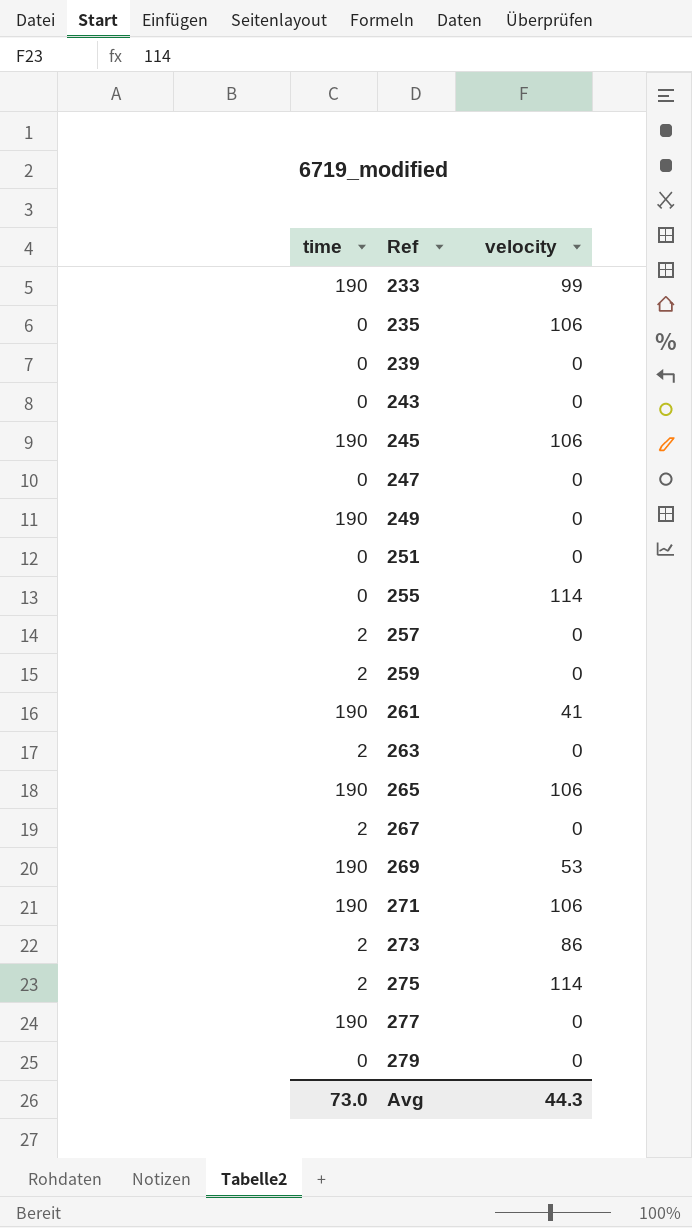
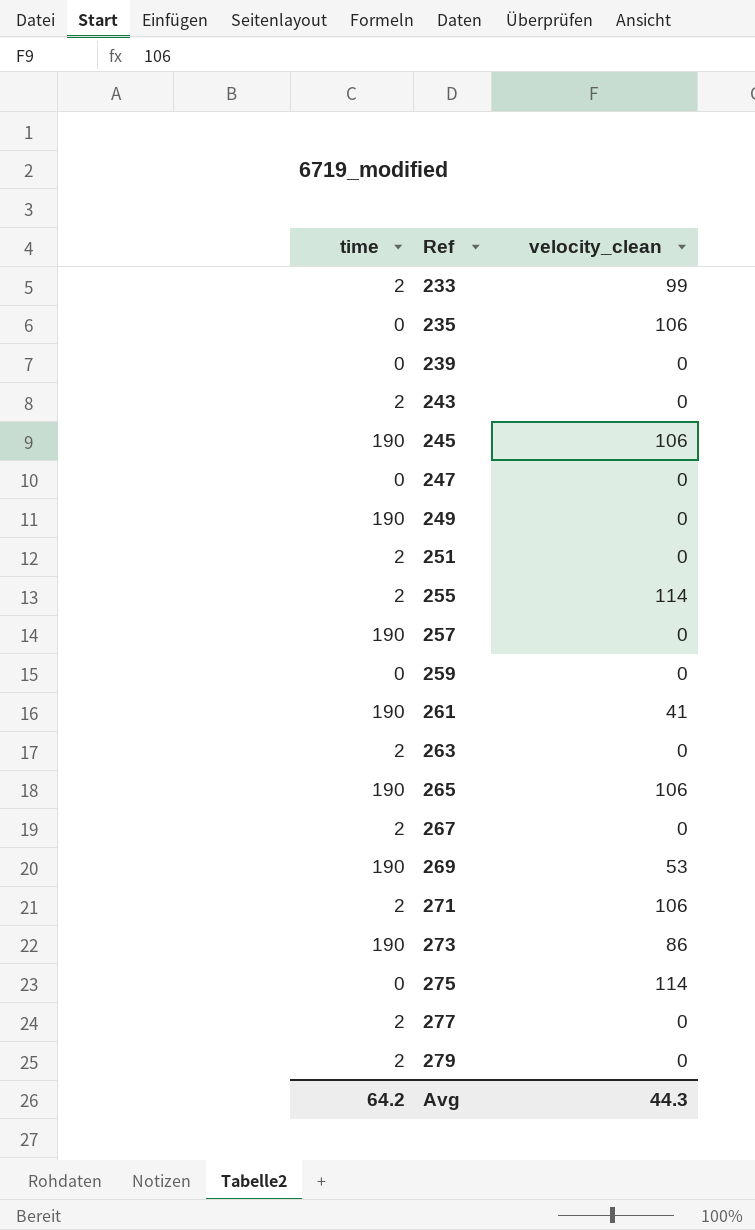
column name: velocity -> velocity_clean
233 | time: 190 -> 2
243 | time: 0 -> 2
251 | time: 0 -> 2
255 | time: 0 -> 2
257 | time: 2 -> 190
259 | time: 2 -> 0
271 | time: 190 -> 2
273 | time: 2 -> 190
275 | time: 2 -> 0
277 | time: 190 -> 2
279 | time: 0 -> 2
Avg | time: 73.0 -> 64.2

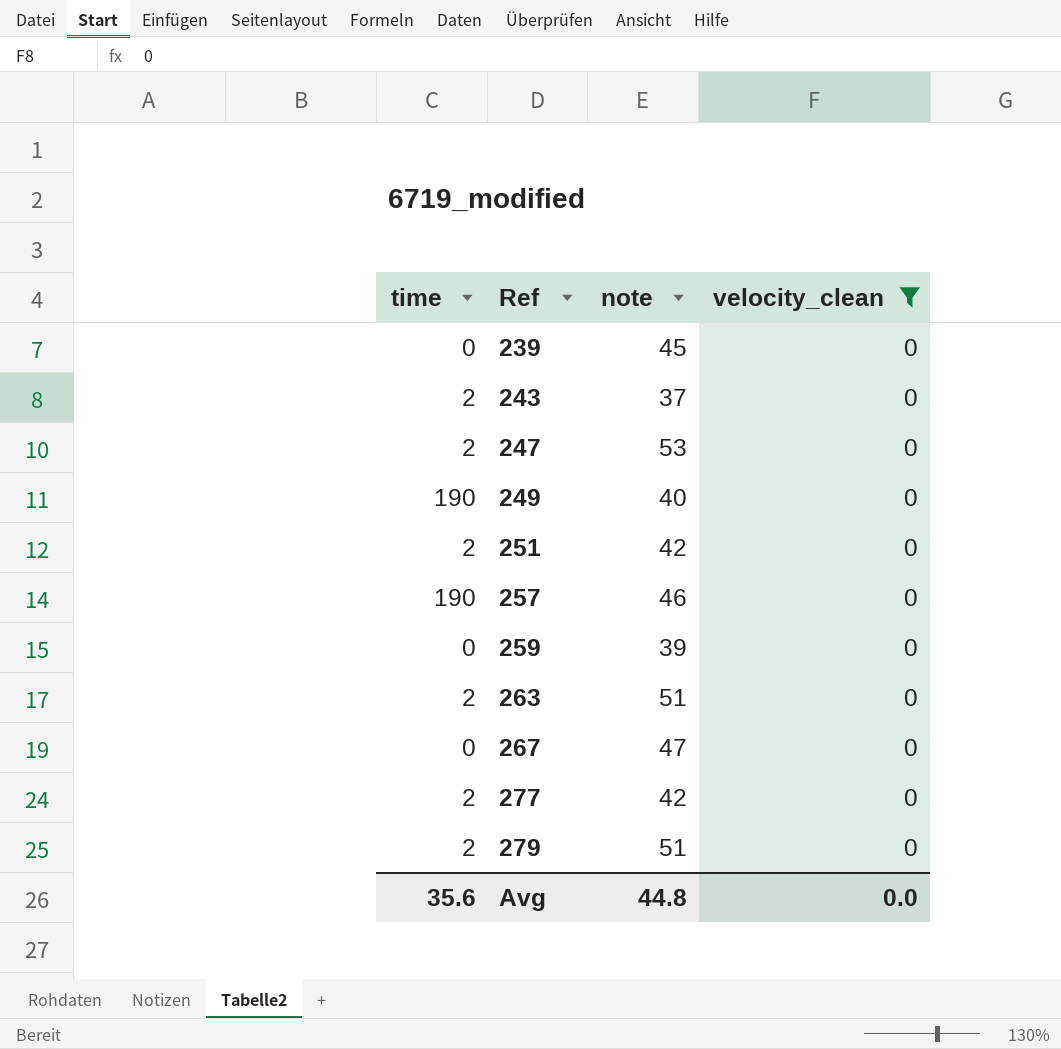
filter: none -> velocity_clean = 0
column note | position: none -> 3
247 | time: 0 -> 2
267 | time: 2 -> 0
Avg | time: 64.2 -> 35.6
Avg | velocity_clean: 44.3 -> 0.0

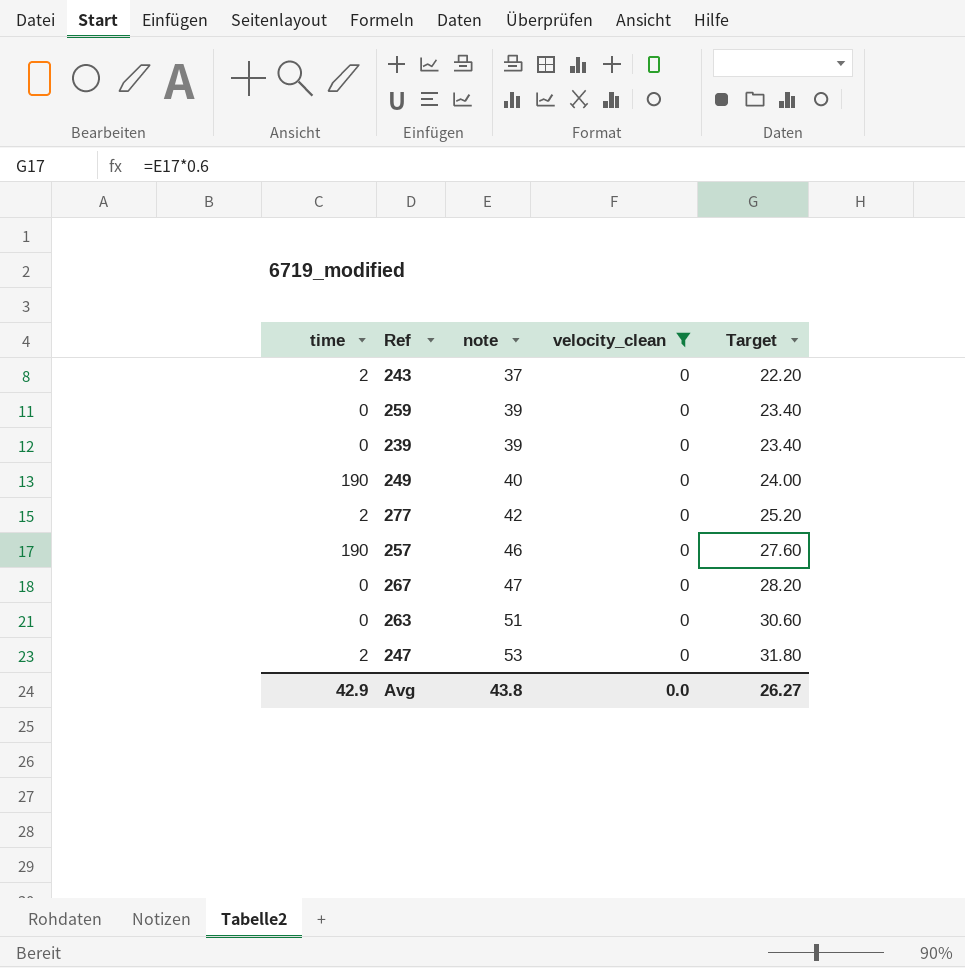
row order: Ref ascending -> note ascending
column Target | formula: none -> [note] * 0.6
row 251: 2 | 42 | 0 -> none
row 279: 2 | 51 | 0 -> none
239 | note: 45 -> 39
263 | time: 2 -> 0
Avg | time: 35.6 -> 42.9
Avg | note: 44.8 -> 43.8

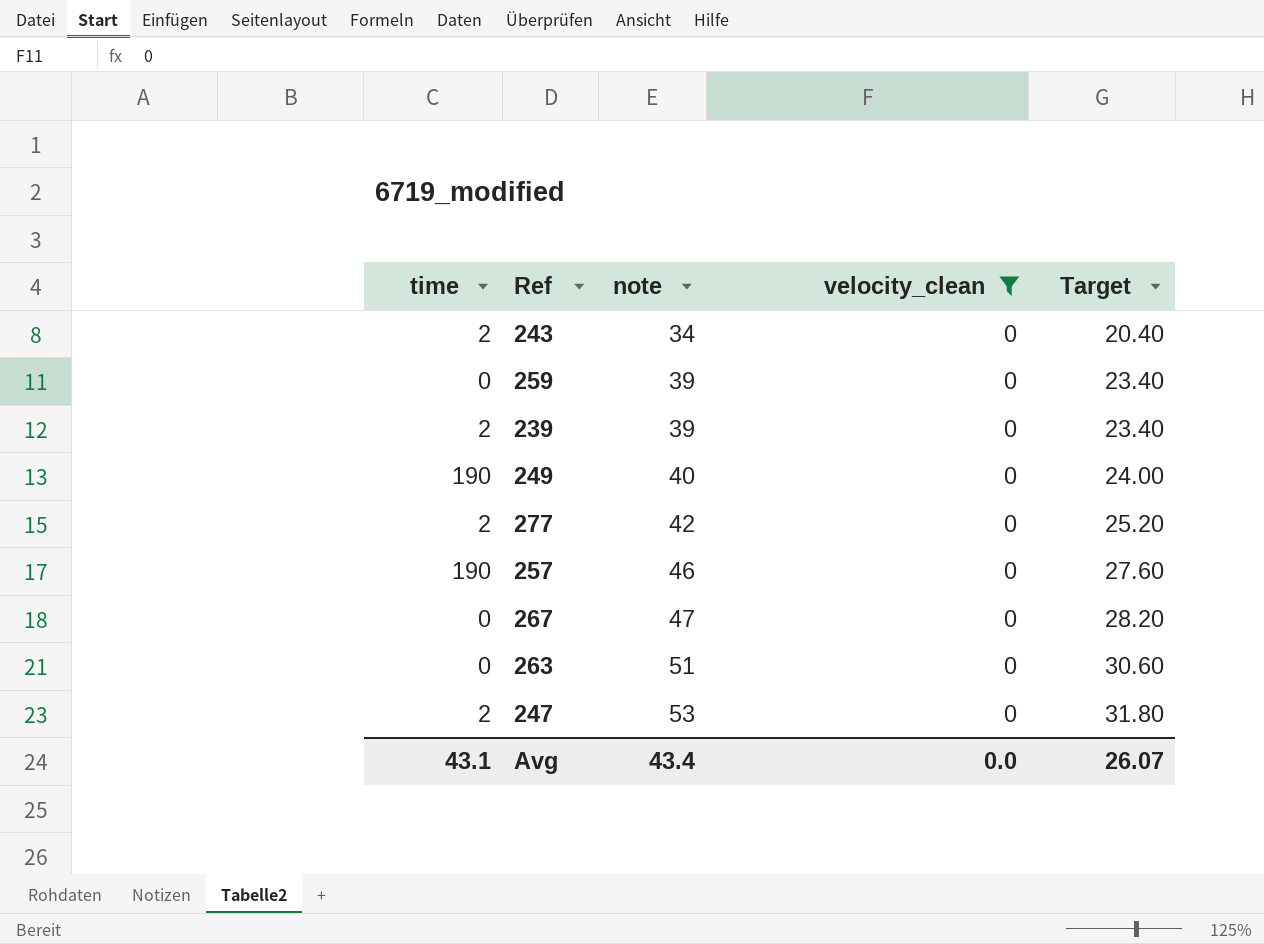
243 | note: 37 -> 34
243 | Target: 22.20 -> 20.40
239 | time: 0 -> 2
Avg | time: 42.9 -> 43.1
Avg | note: 43.8 -> 43.4
Avg | Target: 26.27 -> 26.07

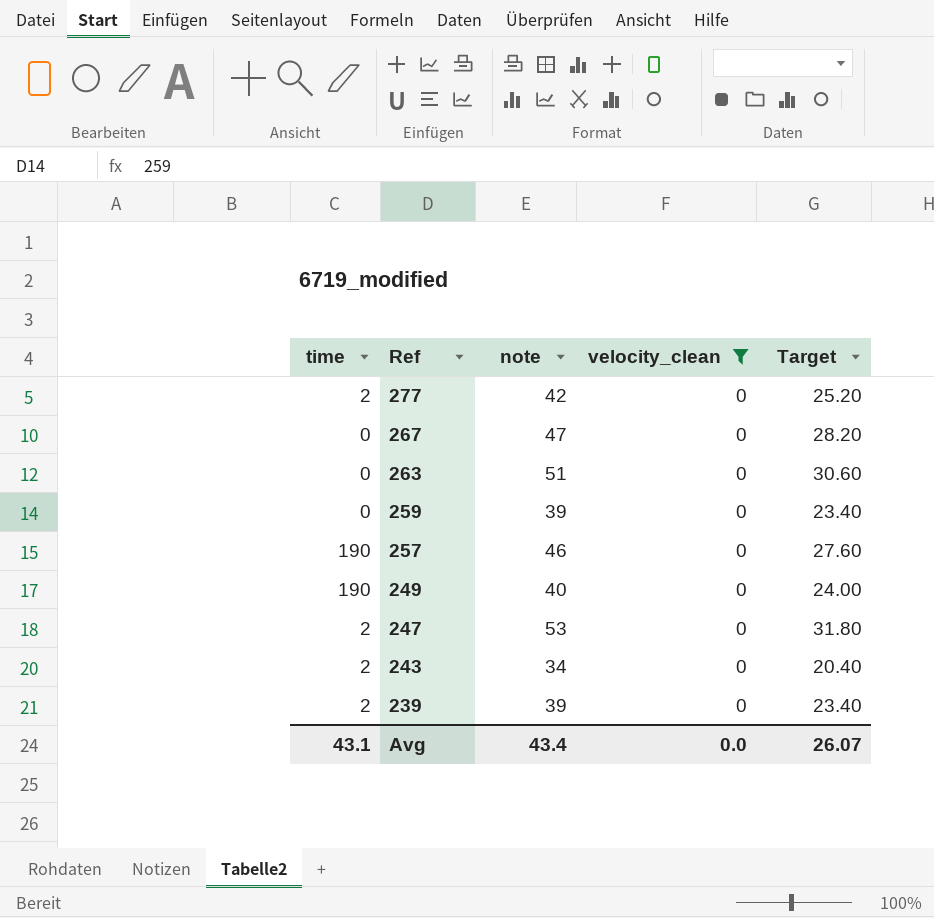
row order: note ascending -> Ref descending

